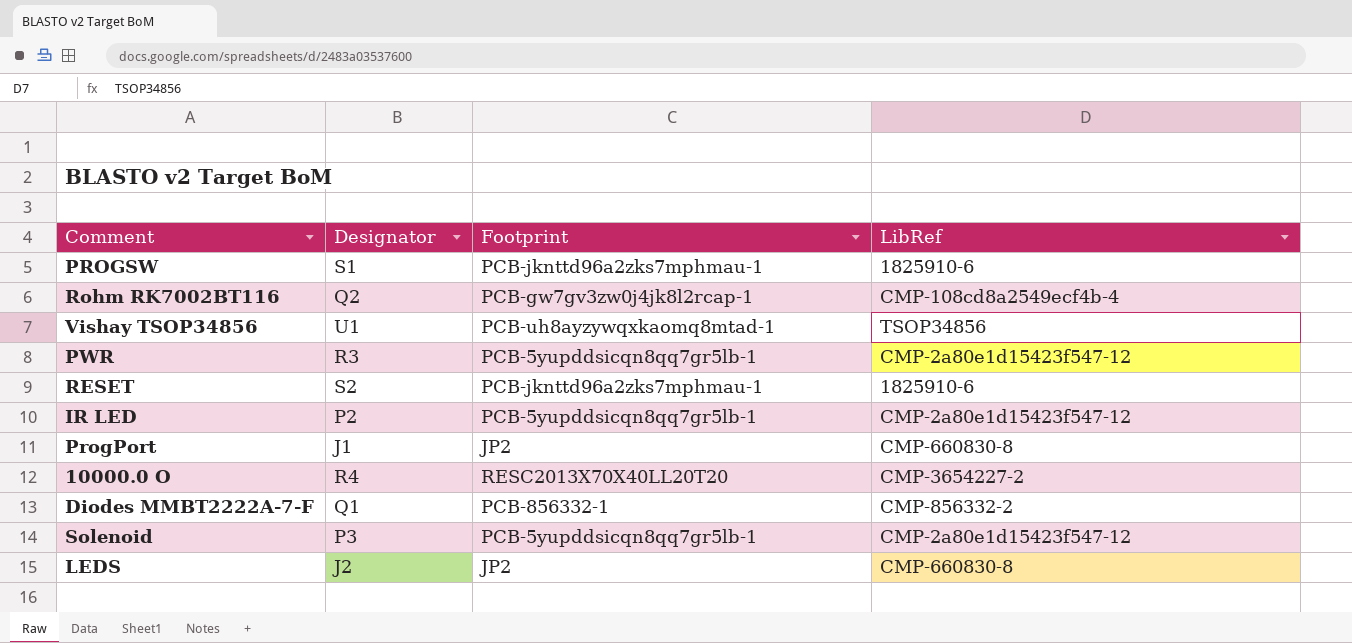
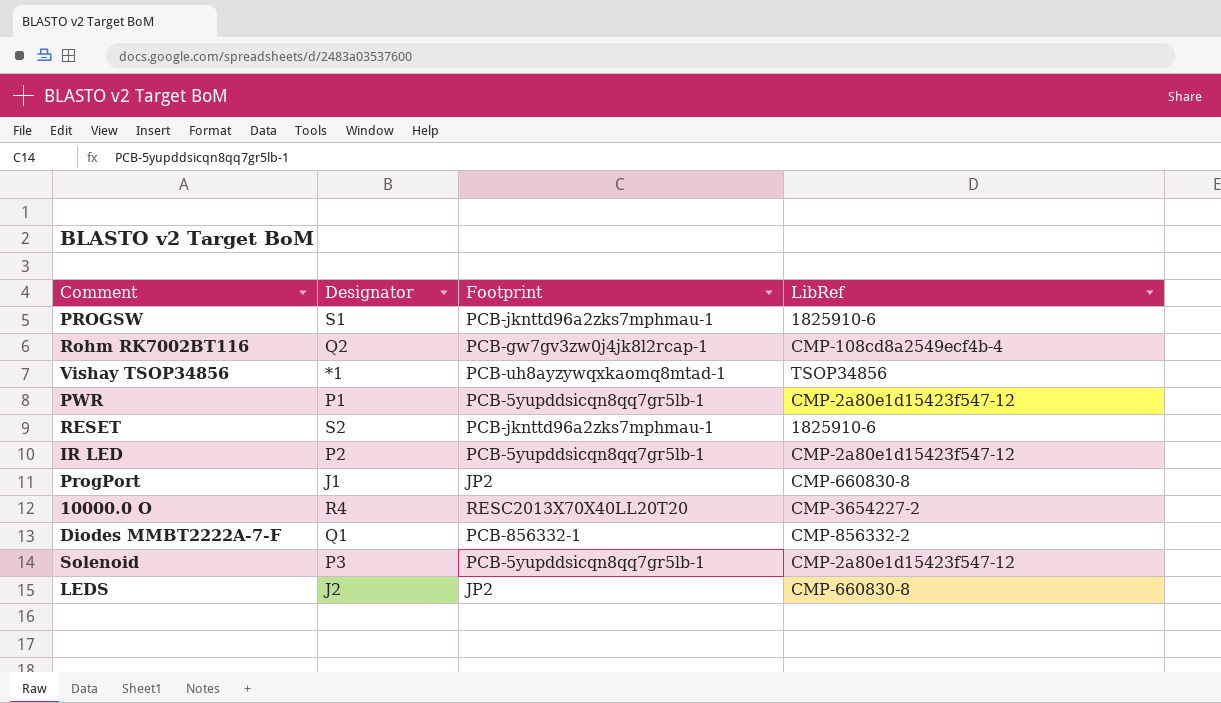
Vishay TSOP34856 | Designator: U1 -> *1
PWR | Designator: R3 -> P1

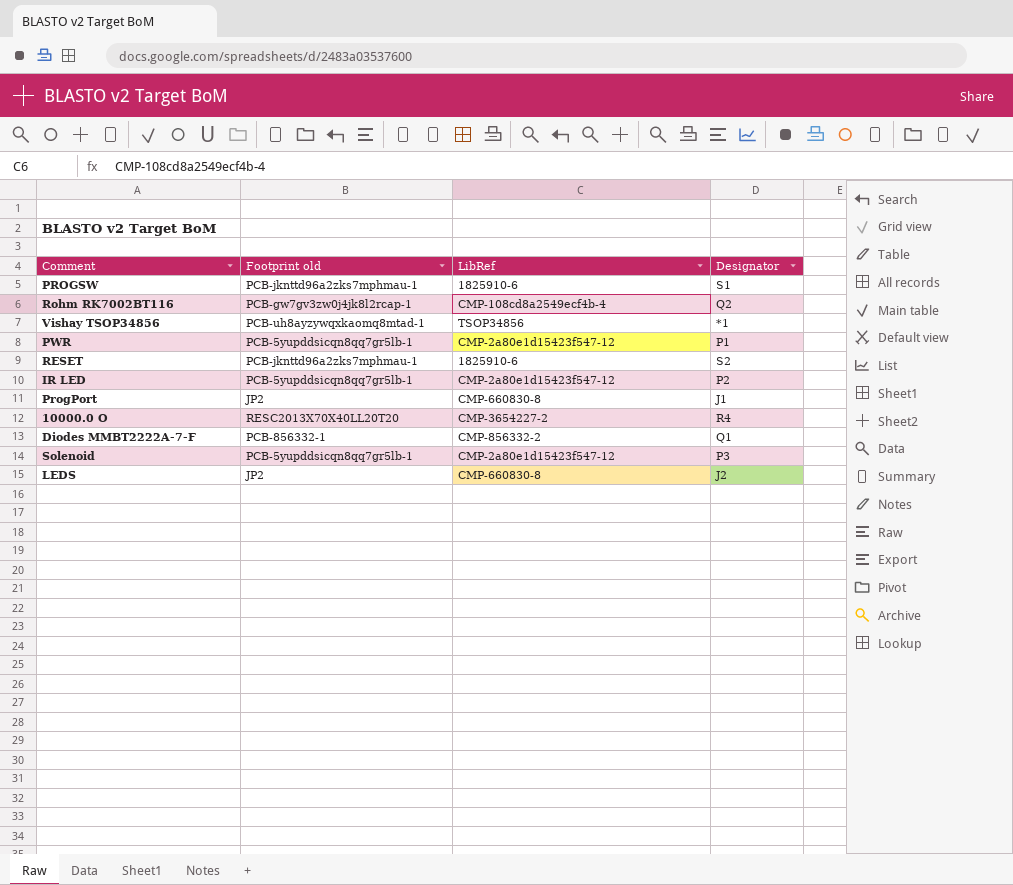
column name: Footprint -> Footprint old
column Designator | position: 2 -> 4

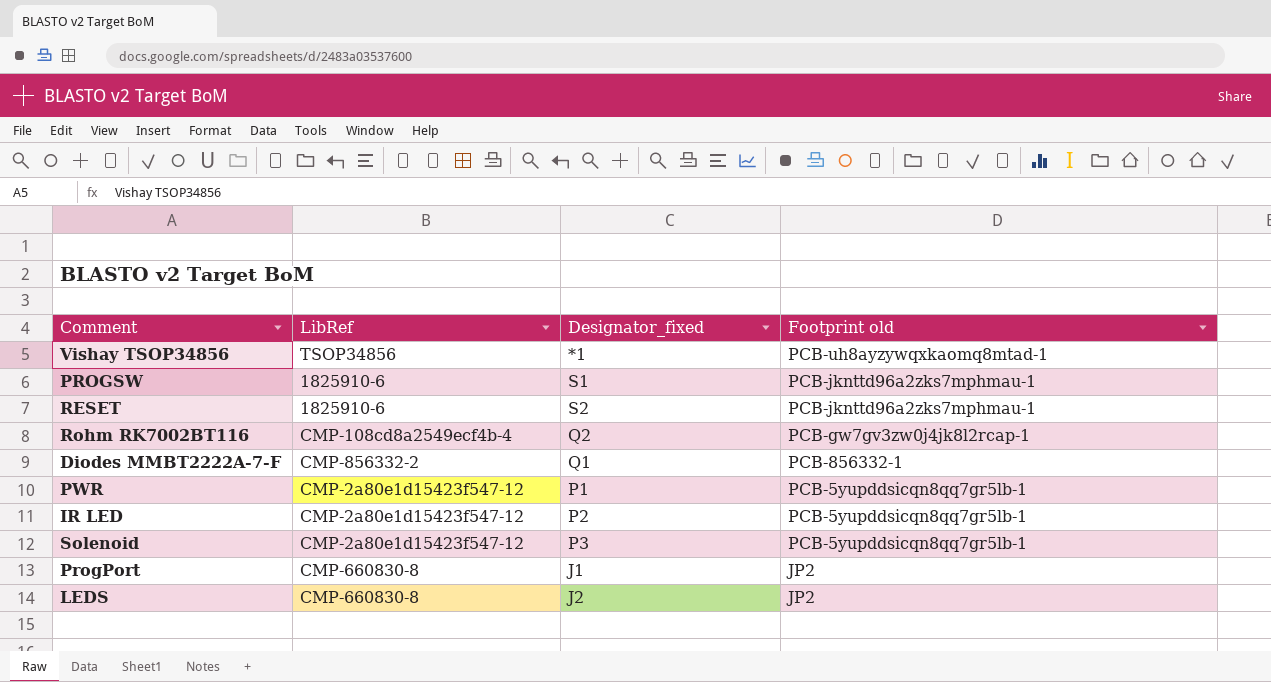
row order: none -> Footprint old descending
column name: Designator -> Designator_fixed
column Footprint old | position: 2 -> 4
row 10000.0 O: RESC2013X70X40LL20T20 | CMP-3654227-2 | R4 -> none

